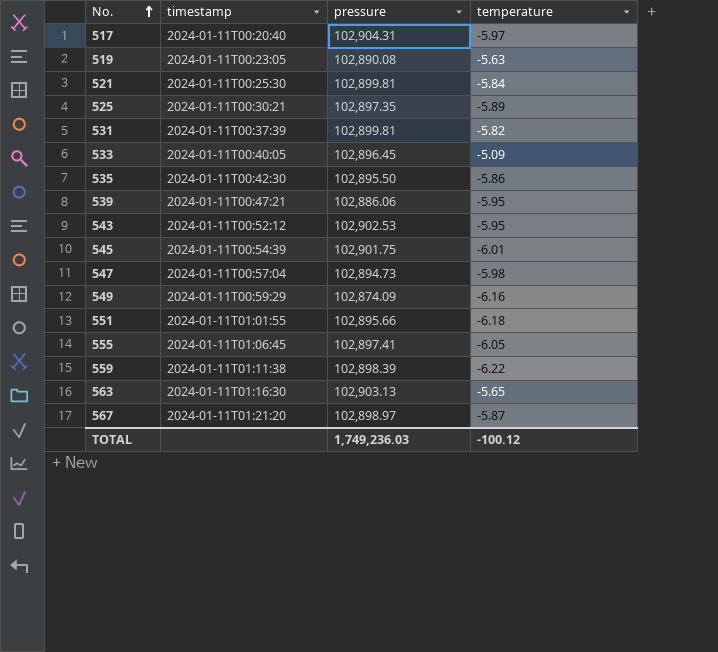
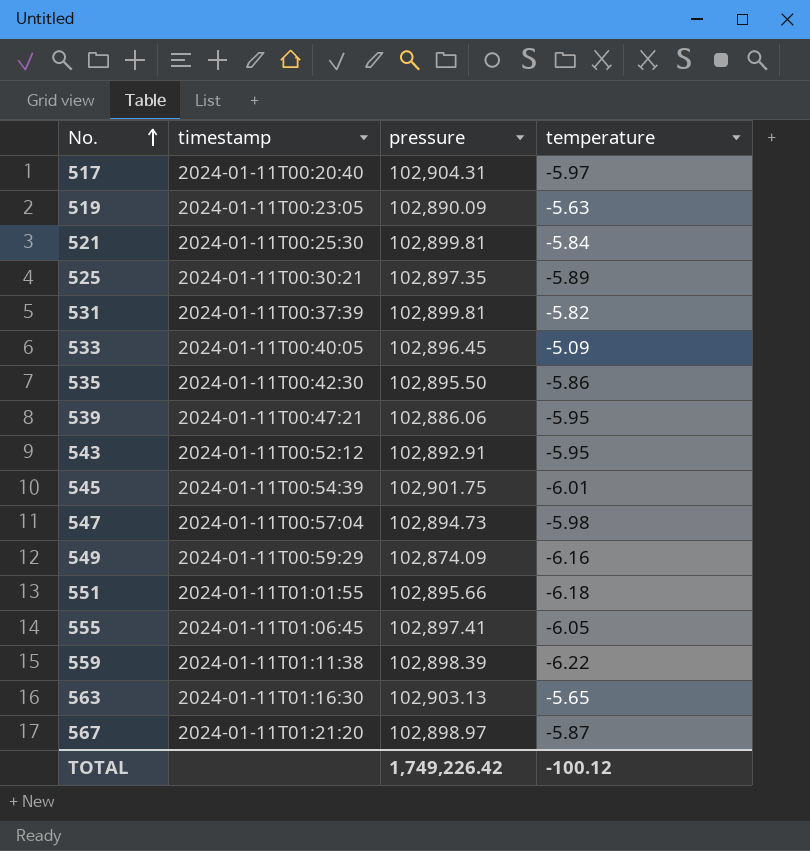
519 | pressure: 102,890.08 -> 102,890.09
543 | pressure: 102,902.53 -> 102,892.91
TOTAL | pressure: 1,749,236.03 -> 1,749,226.42

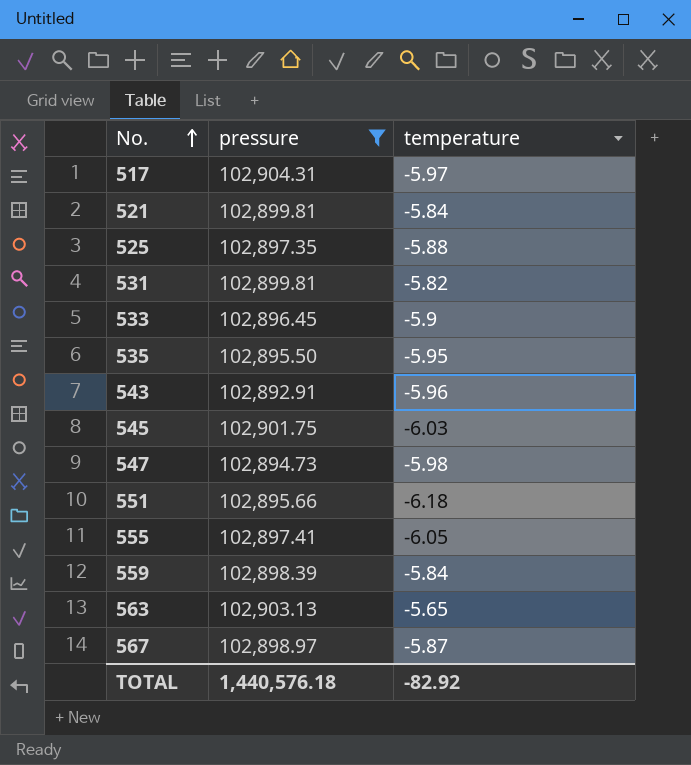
filter: none -> pressure >= 102,892.91
column timestamp | position: 2 -> none
525 | temperature: -5.89 -> -5.88
533 | temperature: -5.09 -> -5.9
535 | temperature: -5.86 -> -5.95
543 | temperature: -5.95 -> -5.96
545 | temperature: -6.01 -> -6.03
559 | temperature: -6.22 -> -5.84
TOTAL | pressure: 1,749,226.42 -> 1,440,576.18
TOTAL | temperature: -100.12 -> -82.92

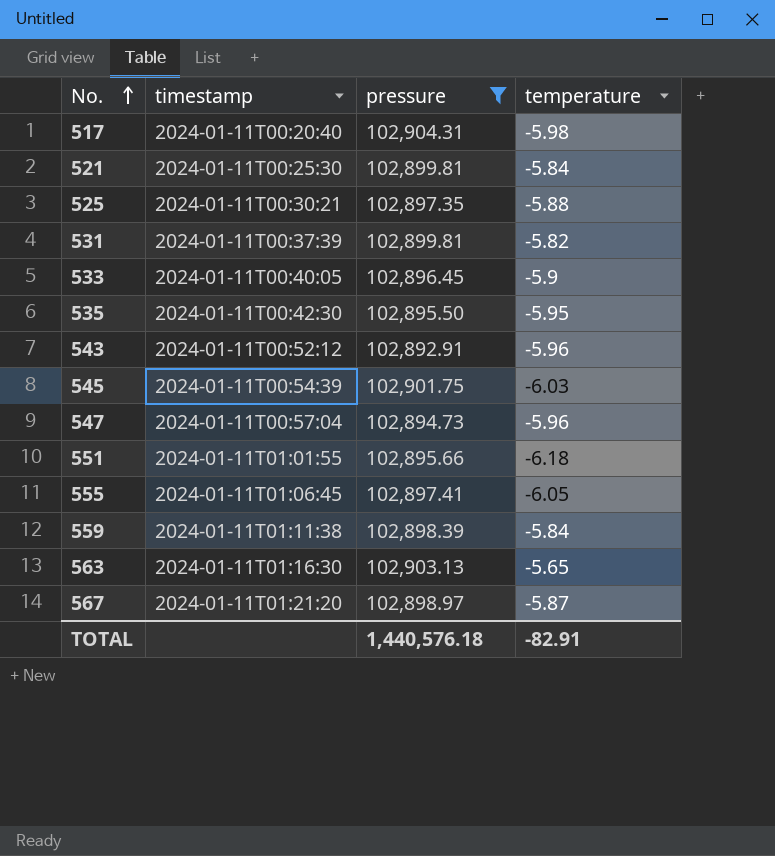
column timestamp | position: none -> 2
517 | temperature: -5.97 -> -5.98
547 | temperature: -5.98 -> -5.96
TOTAL | temperature: -82.92 -> -82.91

